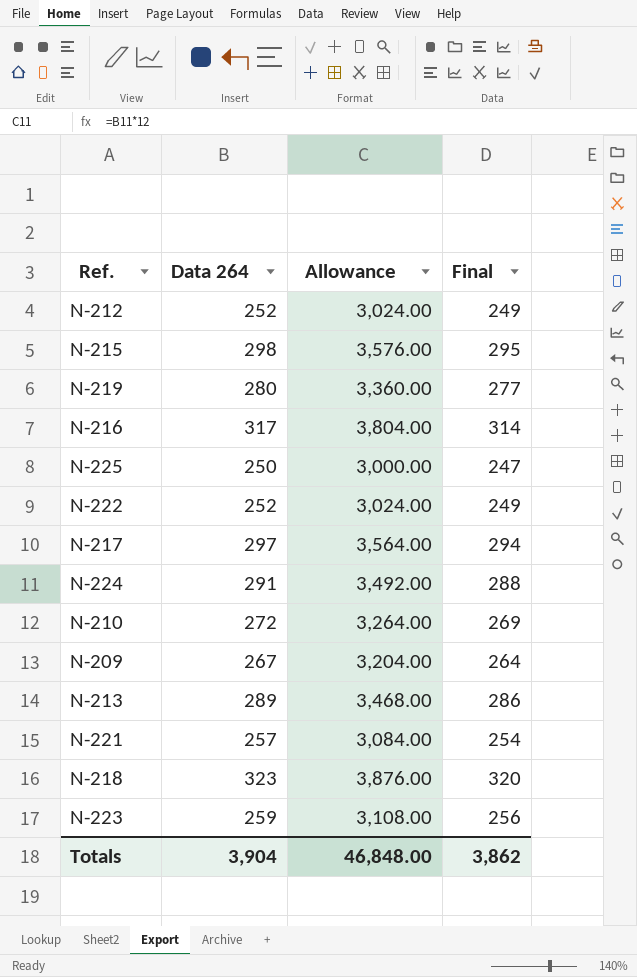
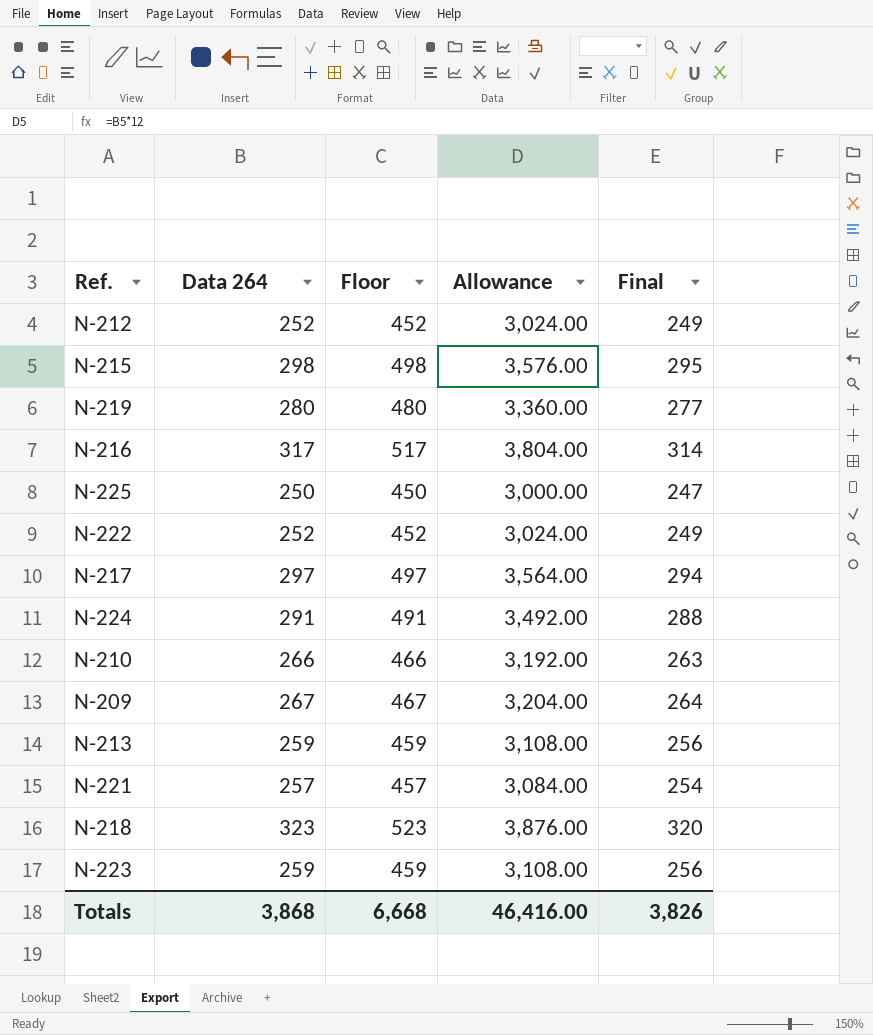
column Floor | formula: none -> [Data 264] + 200
N-210 | Data 264: 272 -> 266
N-210 | Allowance: 3,264.00 -> 3,192.00
N-210 | Final: 269 -> 263
N-213 | Data 264: 289 -> 259
N-213 | Allowance: 3,468.00 -> 3,108.00
N-213 | Final: 286 -> 256
Totals | Data 264: 3,904 -> 3,868
Totals | Allowance: 46,848.00 -> 46,416.00
Totals | Final: 3,862 -> 3,826

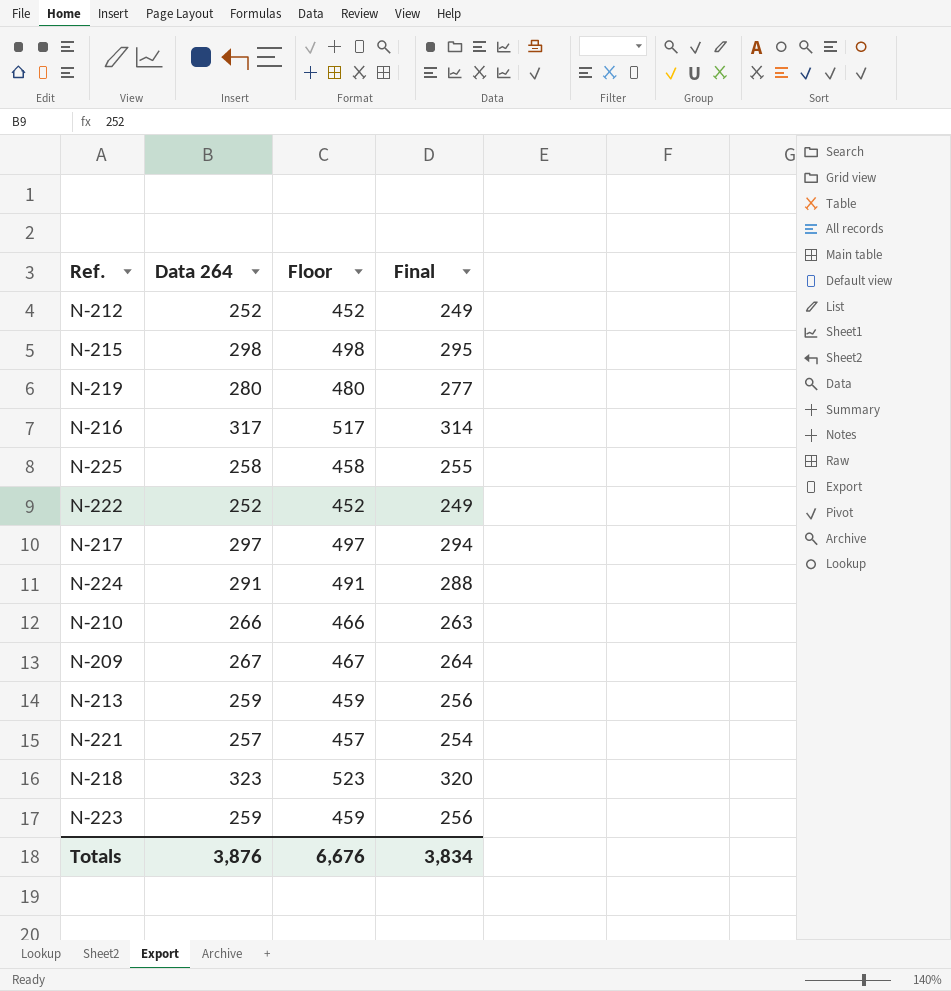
column Allowance | formula: [Data 264] * 12 -> none
N-225 | Data 264: 250 -> 258
N-225 | Floor: 450 -> 458
N-225 | Final: 247 -> 255
Totals | Data 264: 3,868 -> 3,876
Totals | Floor: 6,668 -> 6,676
Totals | Final: 3,826 -> 3,834

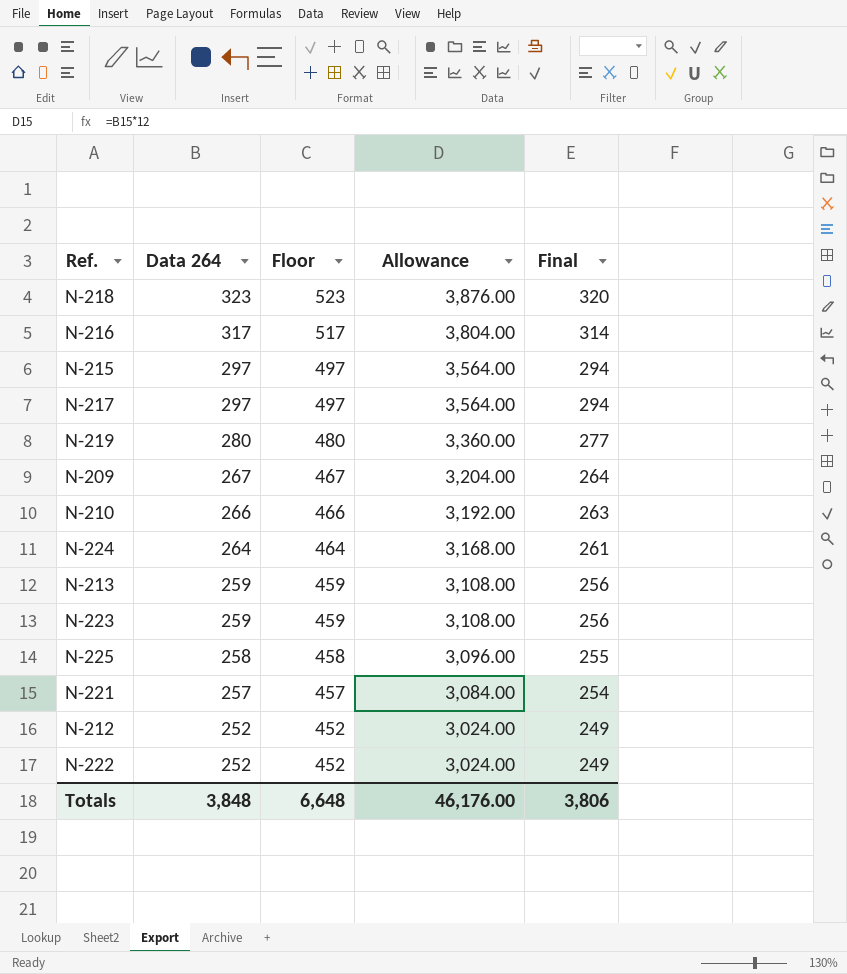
row order: none -> Data 264 descending
column Allowance | formula: none -> [Data 264] * 12
N-215 | Data 264: 298 -> 297
N-215 | Floor: 498 -> 497
N-215 | Final: 295 -> 294
N-224 | Data 264: 291 -> 264
N-224 | Floor: 491 -> 464
N-224 | Final: 288 -> 261
Totals | Data 264: 3,876 -> 3,848
Totals | Floor: 6,676 -> 6,648
Totals | Final: 3,834 -> 3,806

